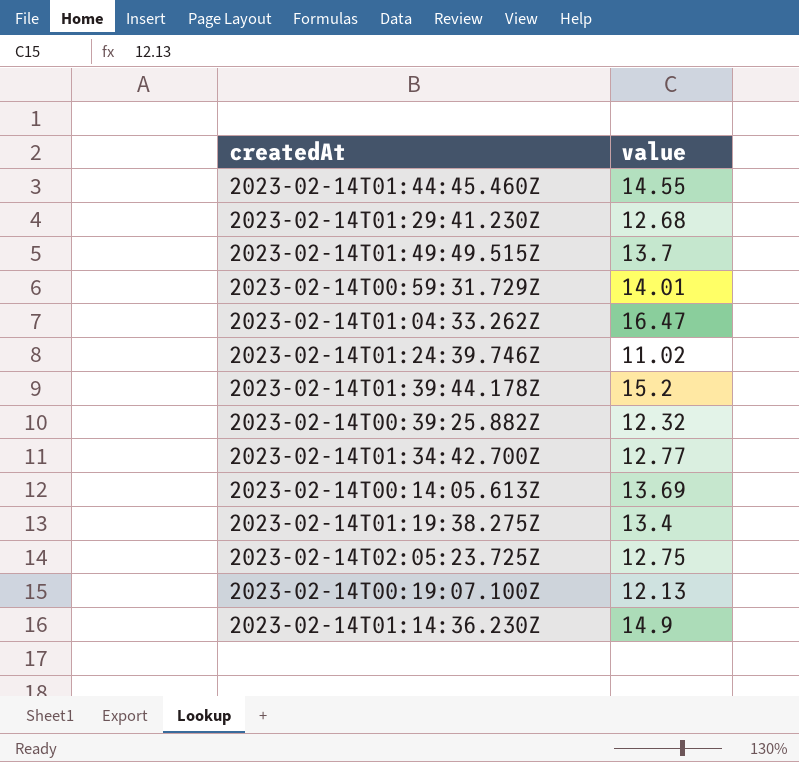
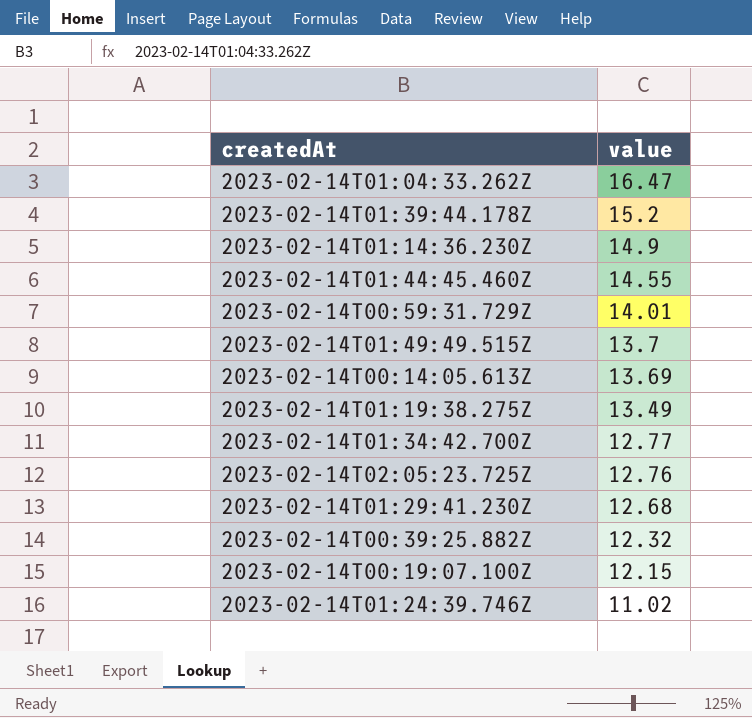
row order: none -> value descending
2023-02-14T01:19:38.275Z | value: 13.4 -> 13.49
2023-02-14T02:05:23.725Z | value: 12.75 -> 12.76
2023-02-14T00:19:07.100Z | value: 12.13 -> 12.15

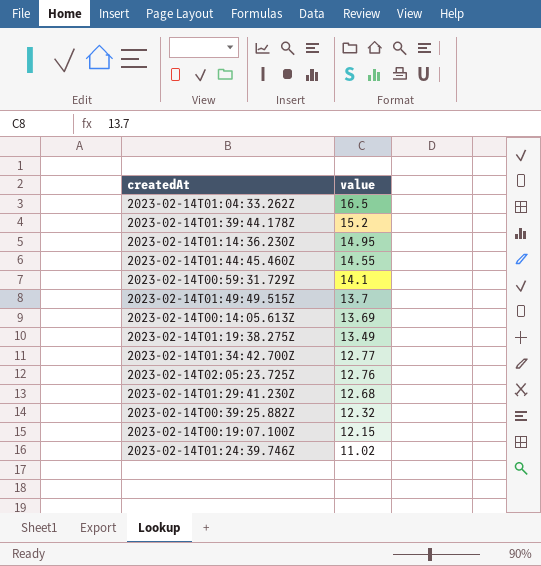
2023-02-14T01:04:33.262Z | value: 16.47 -> 16.5
2023-02-14T01:14:36.230Z | value: 14.9 -> 14.95
2023-02-14T00:59:31.729Z | value: 14.01 -> 14.1

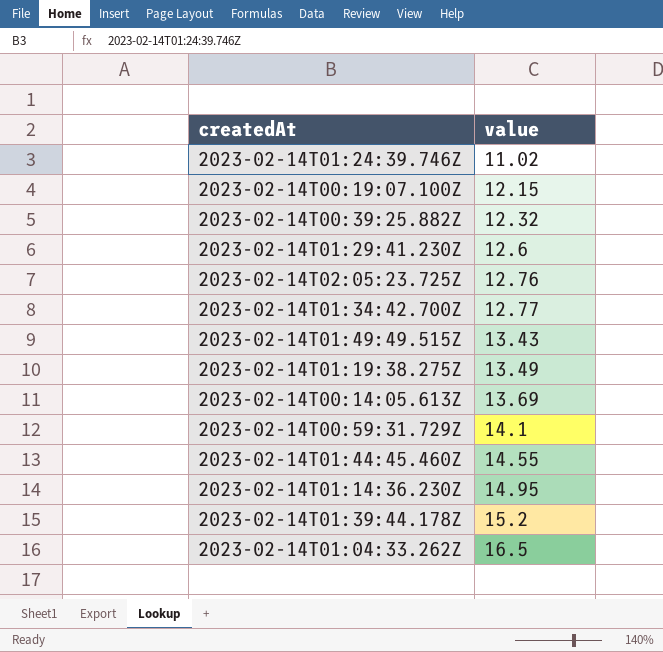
row order: value descending -> value ascending
2023-02-14T01:29:41.230Z | value: 12.68 -> 12.6
2023-02-14T01:49:49.515Z | value: 13.7 -> 13.43

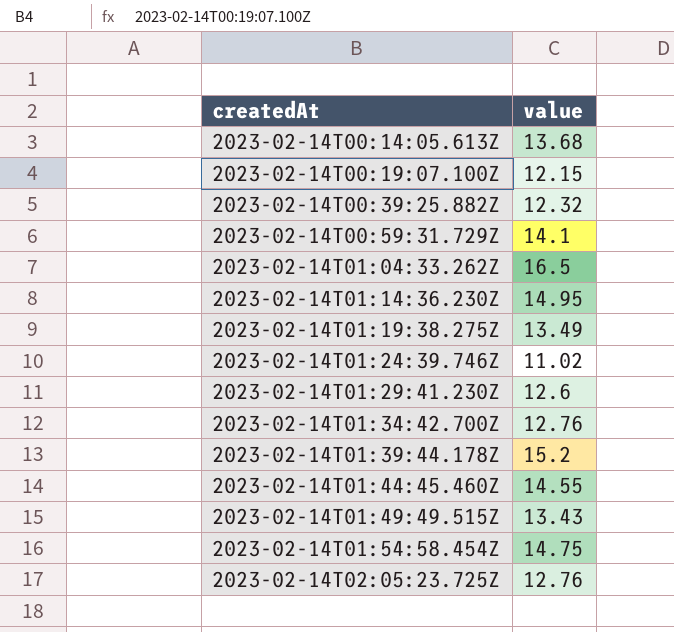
row order: value ascending -> createdAt ascending
2023-02-14T00:14:05.613Z | value: 13.69 -> 13.68
2023-02-14T01:34:42.700Z | value: 12.77 -> 12.76
row 2023-02-14T01:54:58.454Z: none -> 14.75

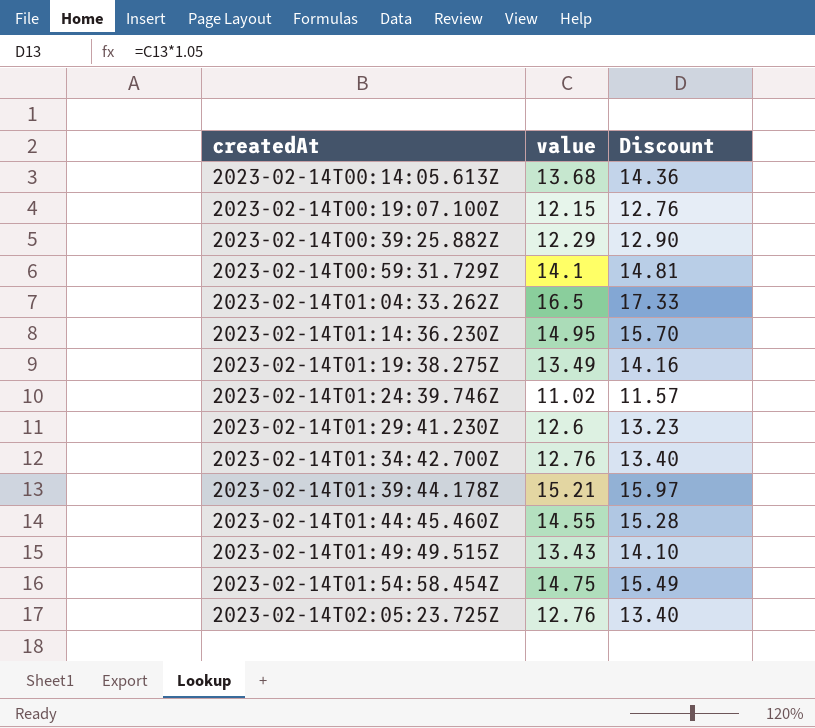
column Discount | formula: none -> [value] * 1.05
2023-02-14T00:39:25.882Z | value: 12.32 -> 12.29
2023-02-14T01:39:44.178Z | value: 15.2 -> 15.21

